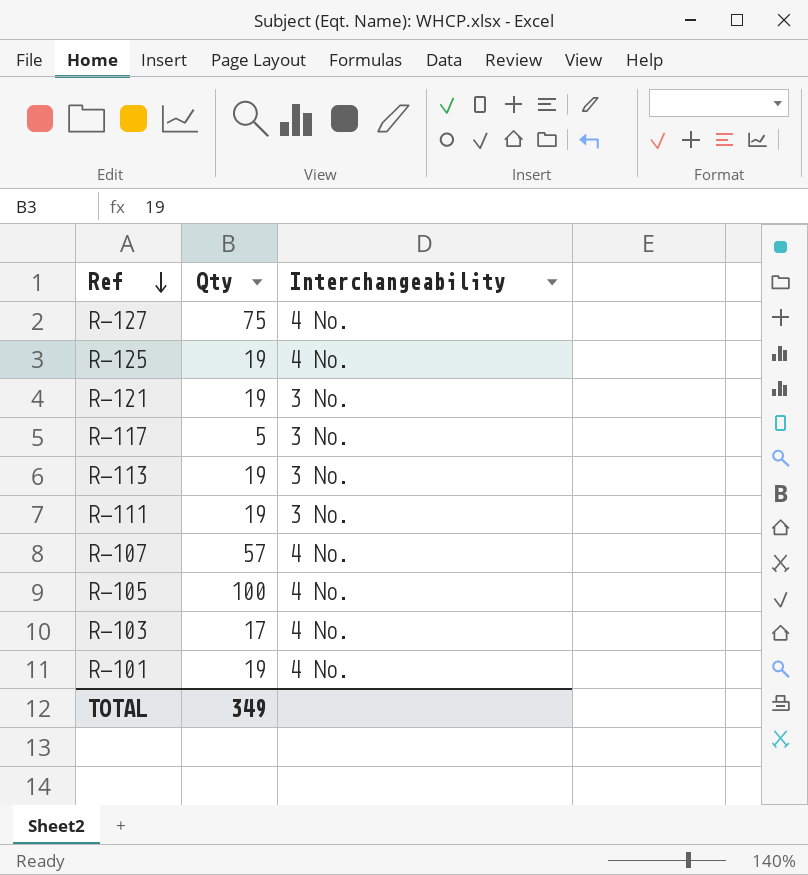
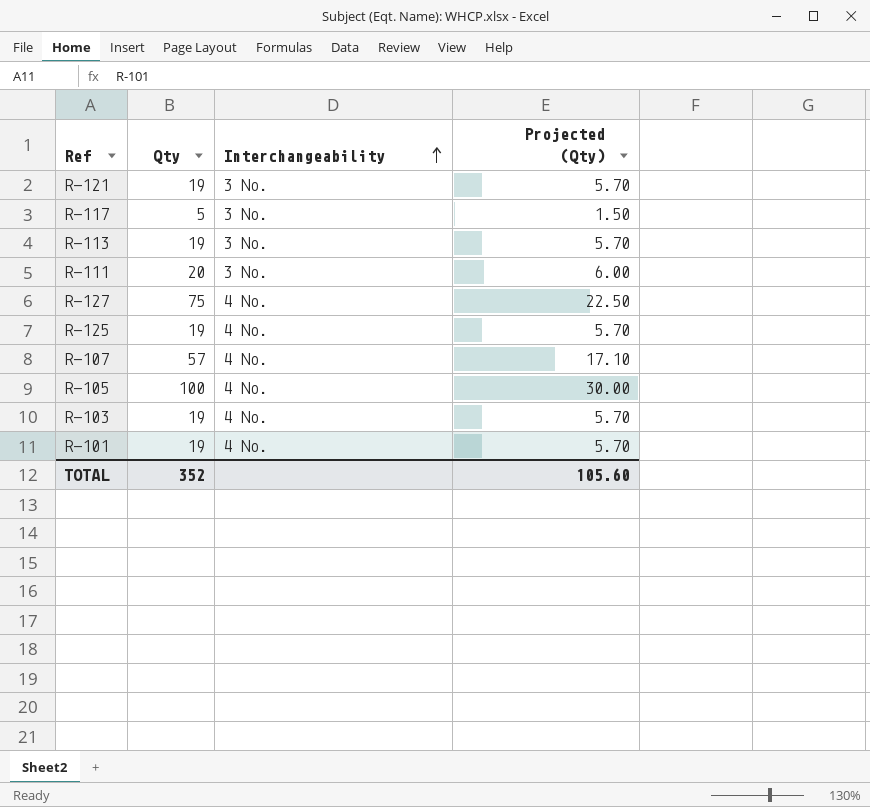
row order: Ref descending -> Interchangeability ascending
column Projected (Qty) | formula: none -> [Qty] * 0.3
R-111 | Qty: 19 -> 20
R-103 | Qty: 17 -> 19
TOTAL | Qty: 349 -> 352

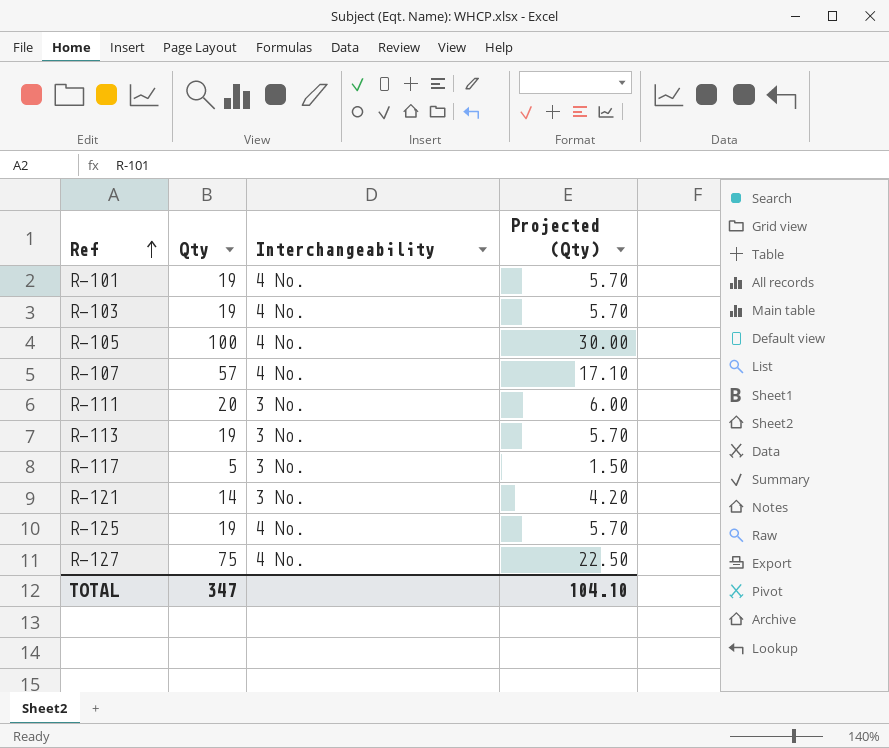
row order: Interchangeability ascending -> Ref ascending
R-121 | Qty: 19 -> 14
R-121 | Projected (Qty): 5.70 -> 4.20
TOTAL | Qty: 352 -> 347
TOTAL | Projected (Qty): 105.60 -> 104.10

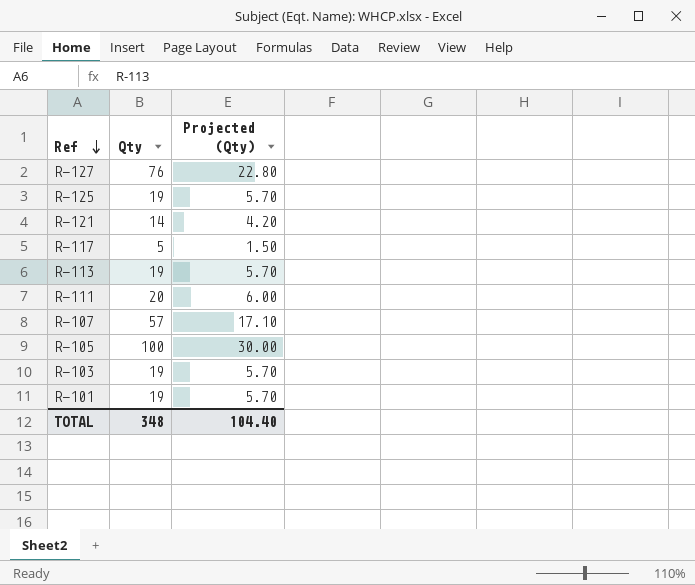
row order: Ref ascending -> Ref descending
column Interchangeability | position: 3 -> none
R-127 | Qty: 75 -> 76
R-127 | Projected (Qty): 22.50 -> 22.80
TOTAL | Qty: 347 -> 348
TOTAL | Projected (Qty): 104.10 -> 104.40

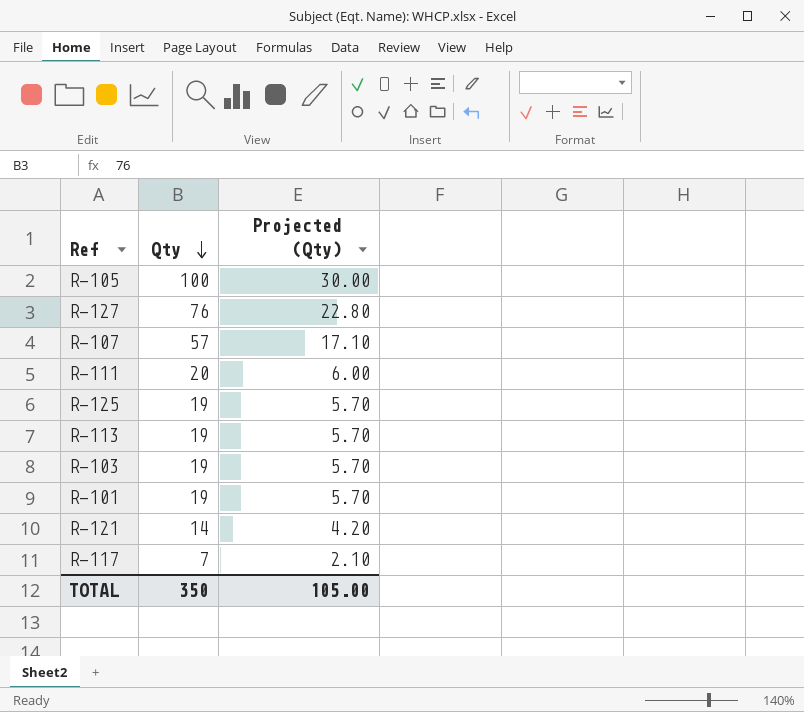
row order: Ref descending -> Qty descending
R-117 | Qty: 5 -> 7
R-117 | Projected (Qty): 1.50 -> 2.10
TOTAL | Qty: 348 -> 350
TOTAL | Projected (Qty): 104.40 -> 105.00

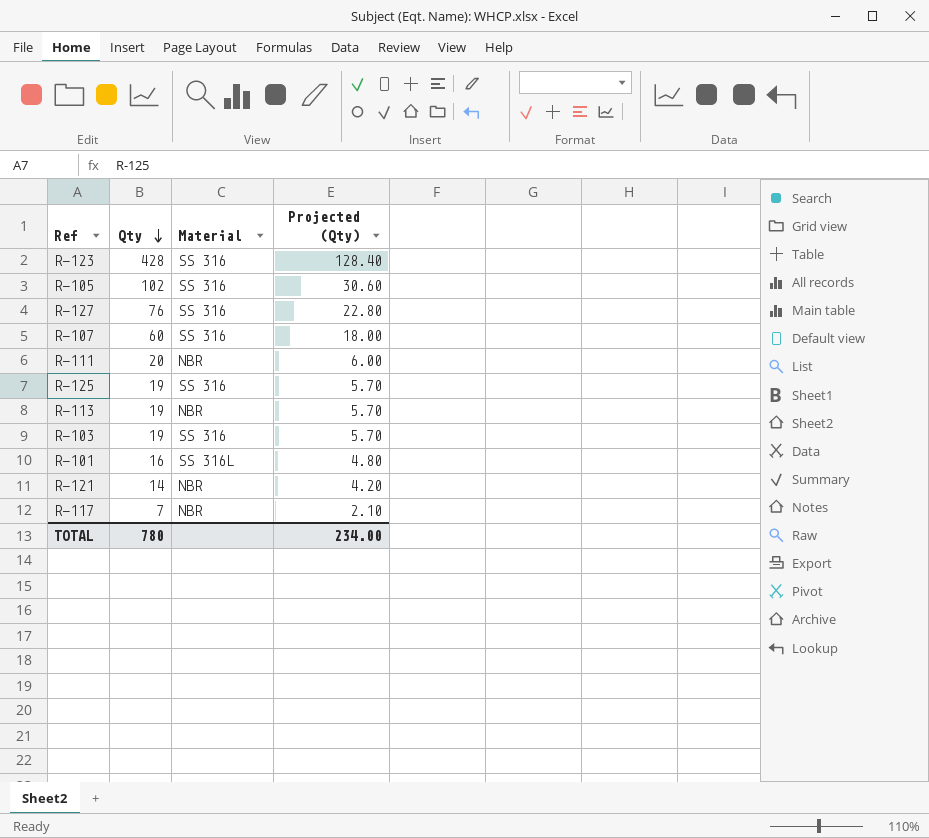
column Material | position: none -> 3
row R-123: none -> 428 | SS 316 | 128.40
R-105 | Qty: 100 -> 102
R-105 | Projected (Qty): 30.00 -> 30.60
R-107 | Qty: 57 -> 60
R-107 | Projected (Qty): 17.10 -> 18.00
R-101 | Qty: 19 -> 16
R-101 | Projected (Qty): 5.70 -> 4.80
TOTAL | Qty: 350 -> 780
TOTAL | Projected (Qty): 105.00 -> 234.00

